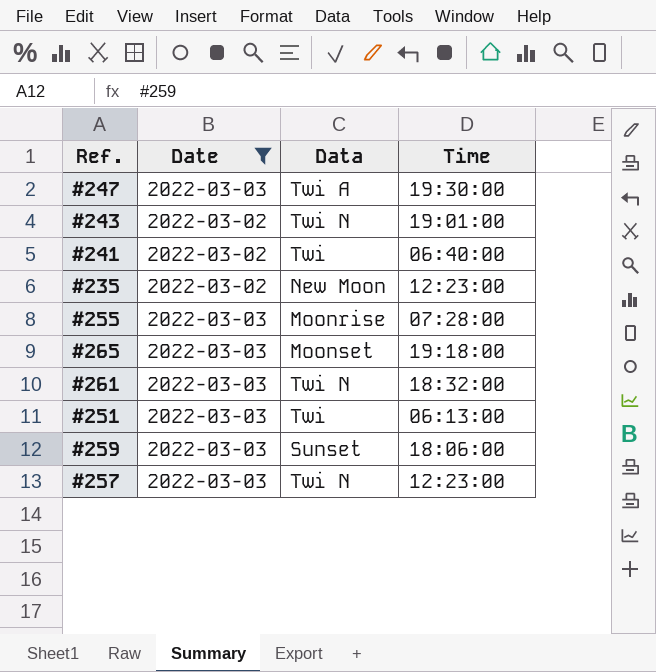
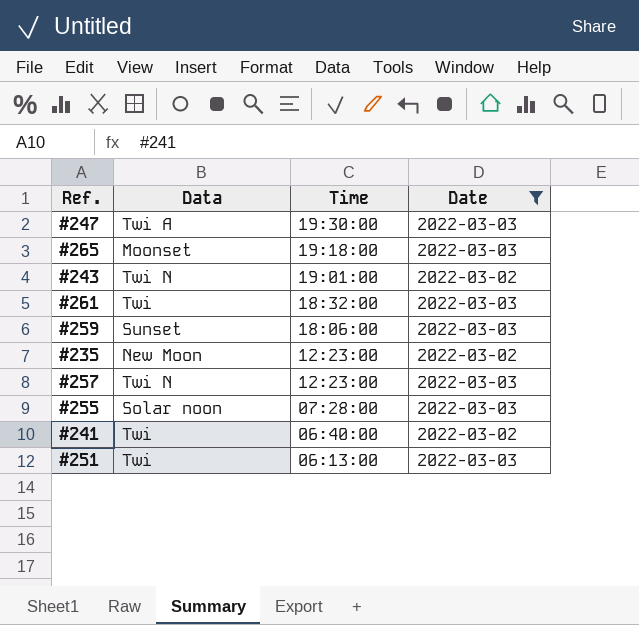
row order: none -> Time descending
column Date | position: 2 -> 4
#261 | Data: Twi N -> Twi
#255 | Data: Moonrise -> Solar noon

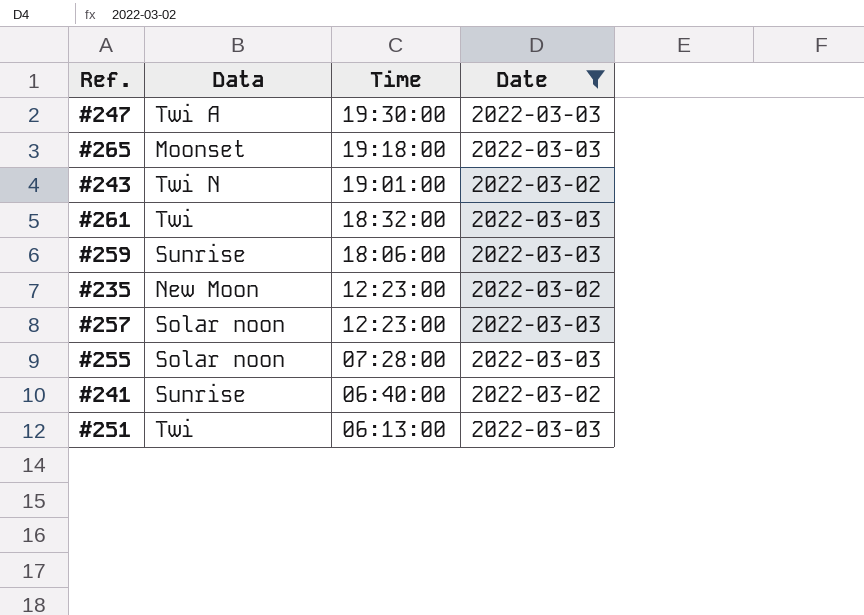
#259 | Data: Sunset -> Sunrise
#257 | Data: Twi N -> Solar noon
#241 | Data: Twi -> Sunrise

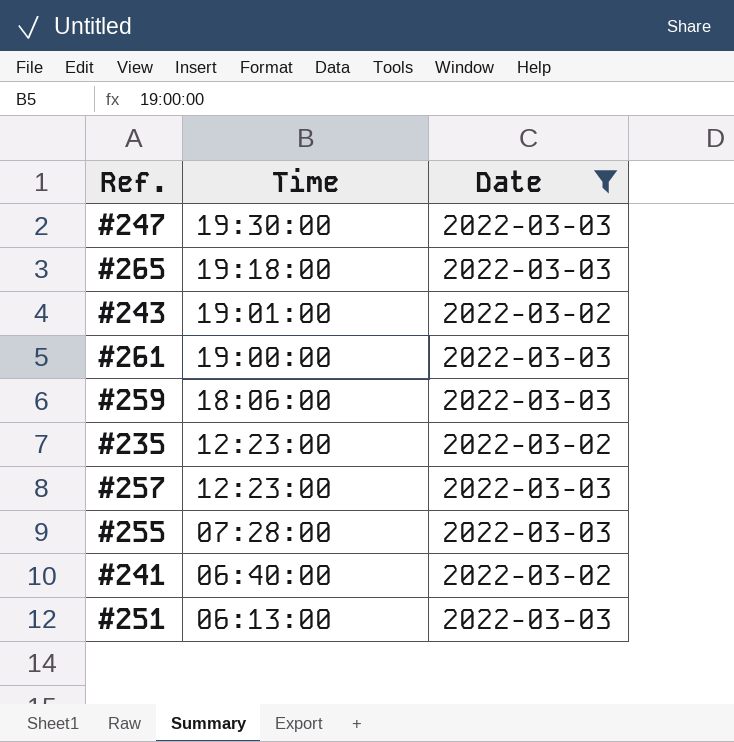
column Data | position: 2 -> none
#261 | Time: 18:32:00 -> 19:00:00

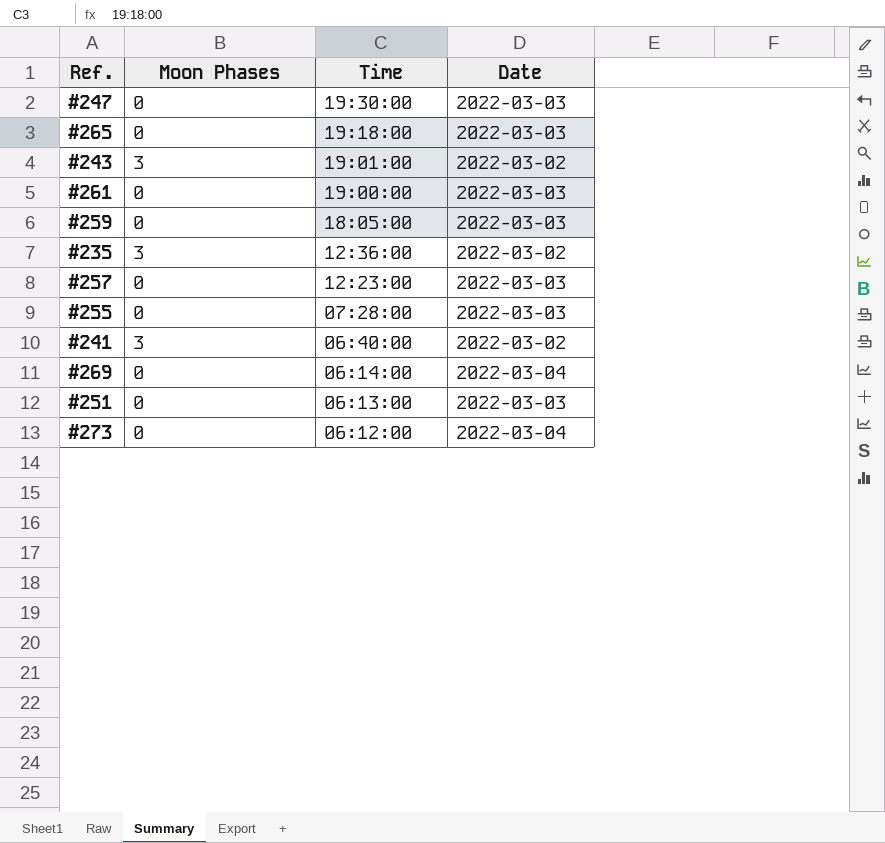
filter: Date != 2022-03-04 -> none
column Moon Phases | position: none -> 2
#259 | Time: 18:06:00 -> 18:05:00
#235 | Time: 12:23:00 -> 12:36:00

